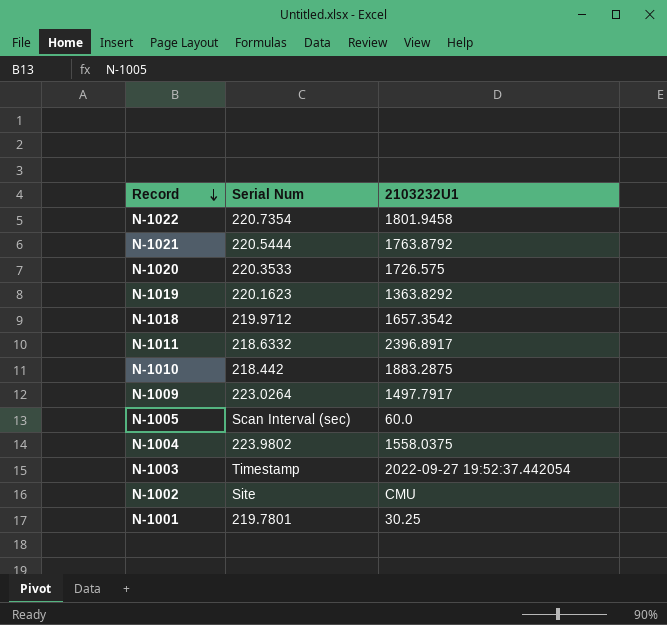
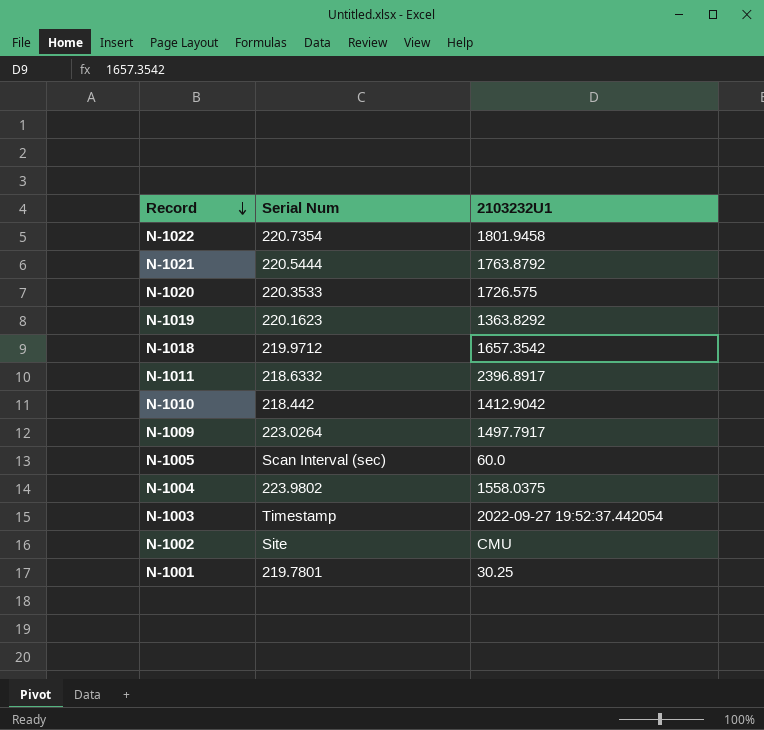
N-1010 | 2103232U1: 1883.2875 -> 1412.9042

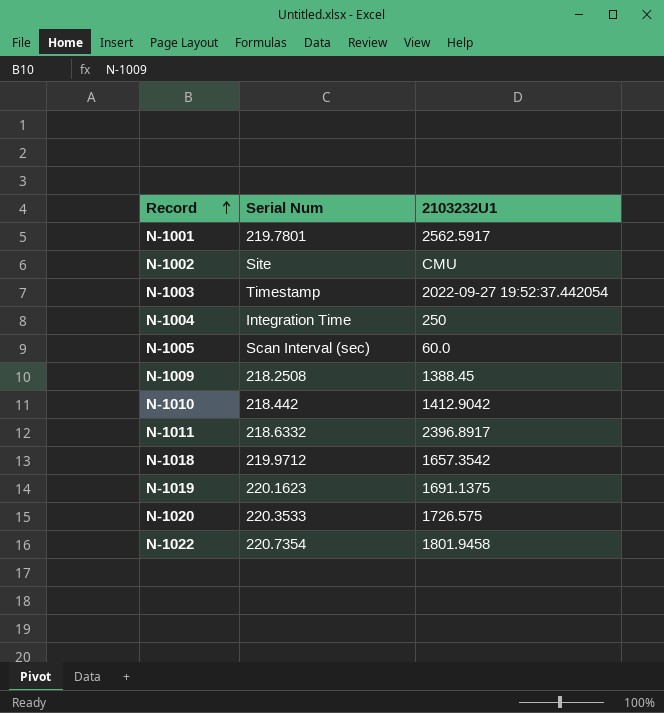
row order: Record descending -> Record ascending
row N-1021: 220.5444 | 1763.8792 -> none
N-1001 | 2103232U1: 30.25 -> 2562.5917
N-1004 | Serial Num: 223.9802 -> Integration Time
N-1004 | 2103232U1: 1558.0375 -> 250
N-1009 | Serial Num: 223.0264 -> 218.2508
N-1009 | 2103232U1: 1497.7917 -> 1388.45
N-1019 | 2103232U1: 1363.8292 -> 1691.1375

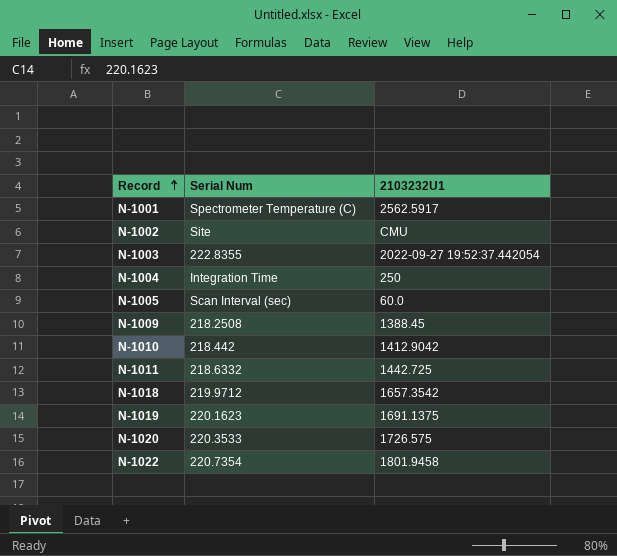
N-1001 | Serial Num: 219.7801 -> Spectrometer Temperature (C)
N-1003 | Serial Num: Timestamp -> 222.8355
N-1011 | 2103232U1: 2396.8917 -> 1442.725

